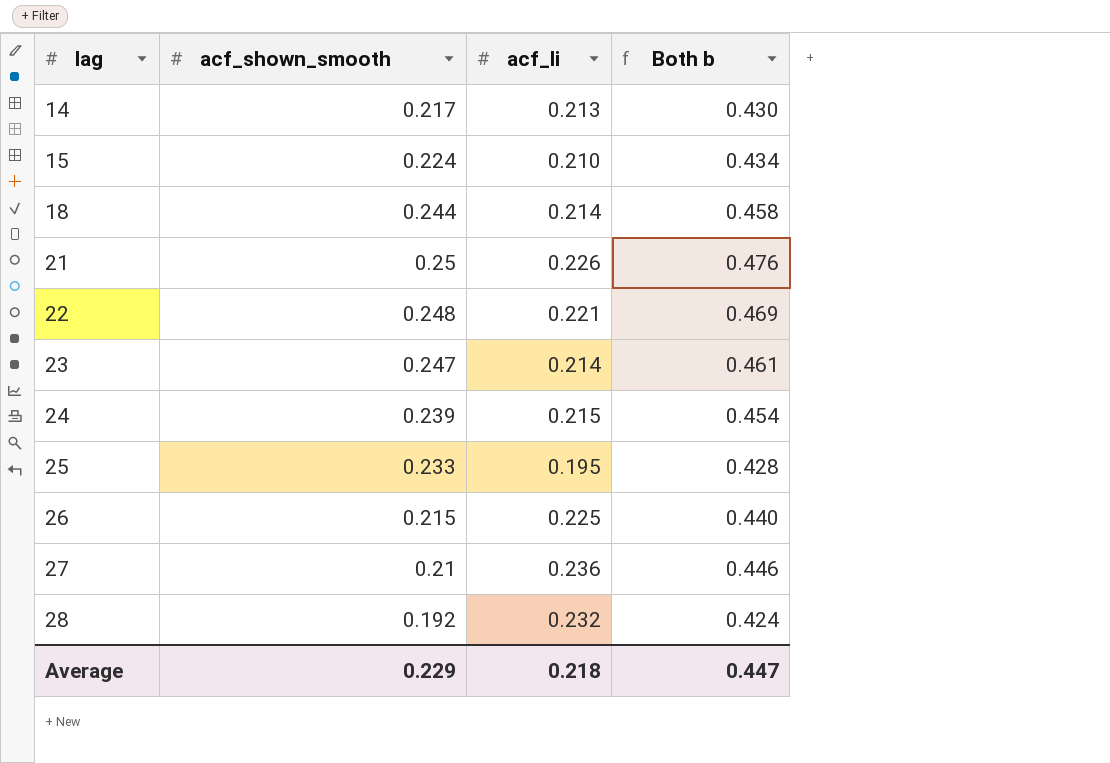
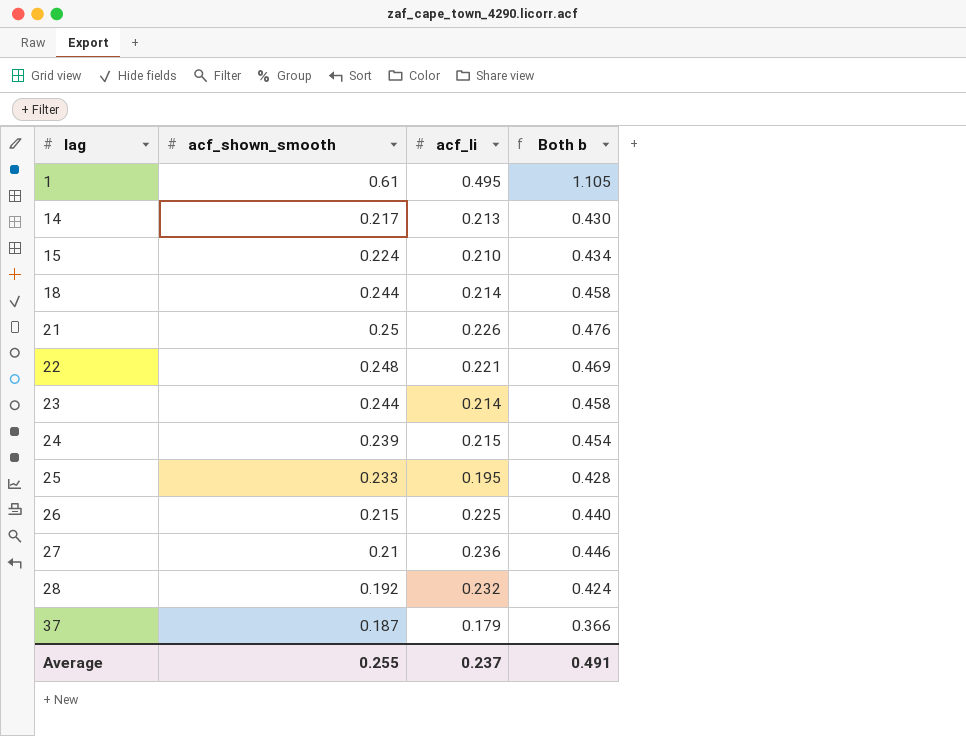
row 1: none -> 0.61 | 0.495 | 1.105
23 | acf_shown_smooth: 0.247 -> 0.244
23 | Both b: 0.461 -> 0.458
row 37: none -> 0.187 | 0.179 | 0.366
Average | acf_shown_smooth: 0.229 -> 0.255
Average | acf_li: 0.218 -> 0.237
Average | Both b: 0.447 -> 0.491

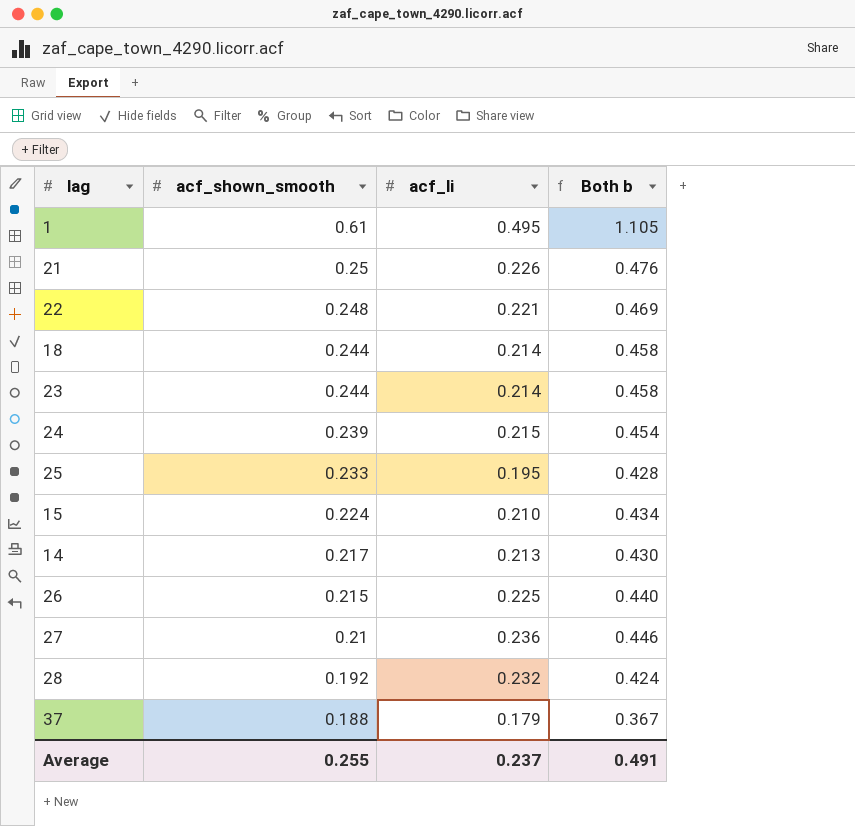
row order: lag ascending -> acf_shown_smooth descending
37 | acf_shown_smooth: 0.187 -> 0.188
37 | Both b: 0.366 -> 0.367

